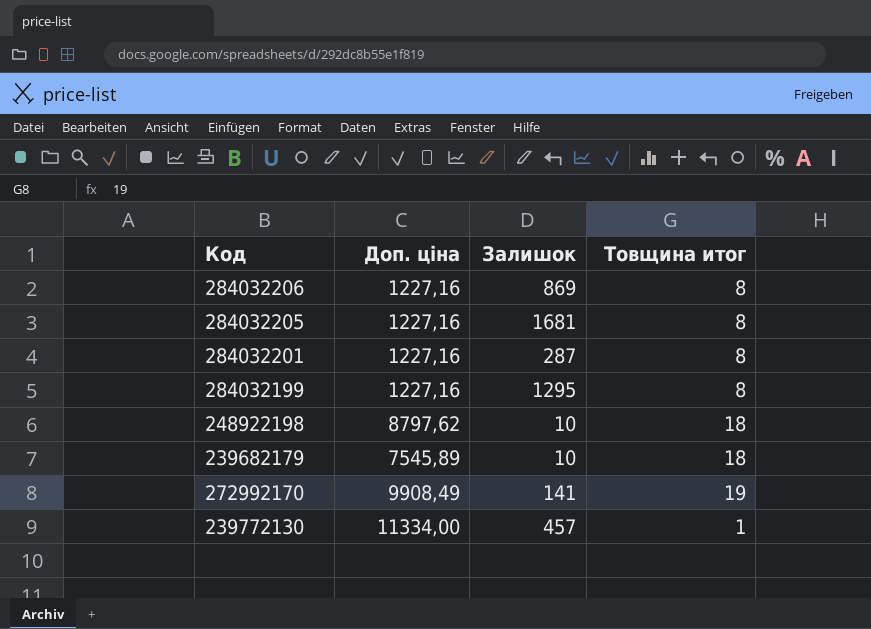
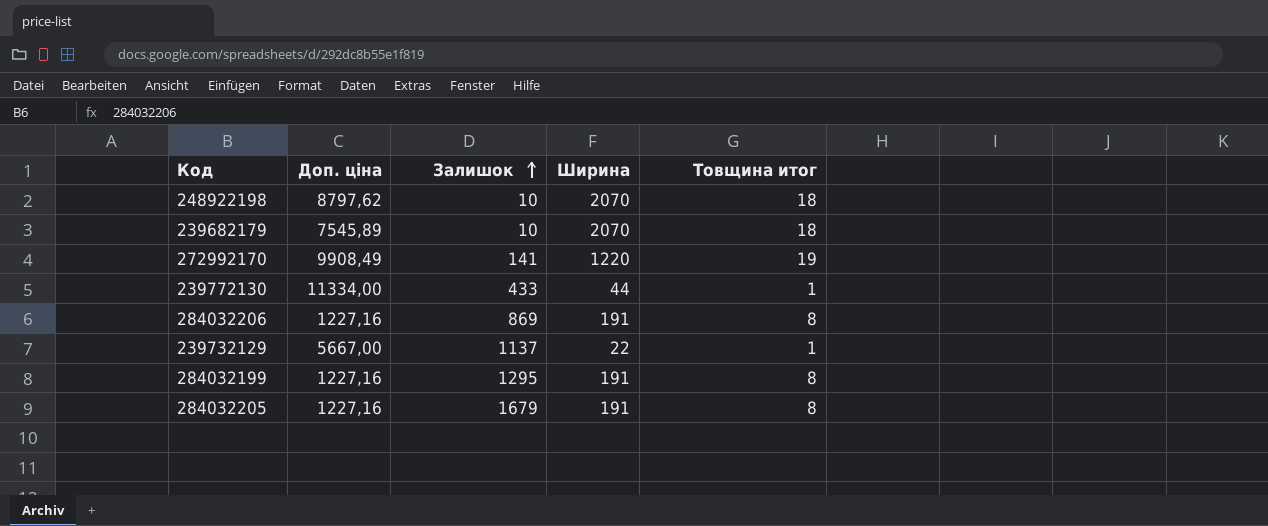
row order: none -> Залишок ascending
column Ширина | position: none -> 4
row 284032201: 1227,16 | 287 | 8 -> none
239772130 | Залишок: 457 -> 433
row 239732129: none -> 5667,00 | 1137 | 22 | 1
284032205 | Залишок: 1681 -> 1679

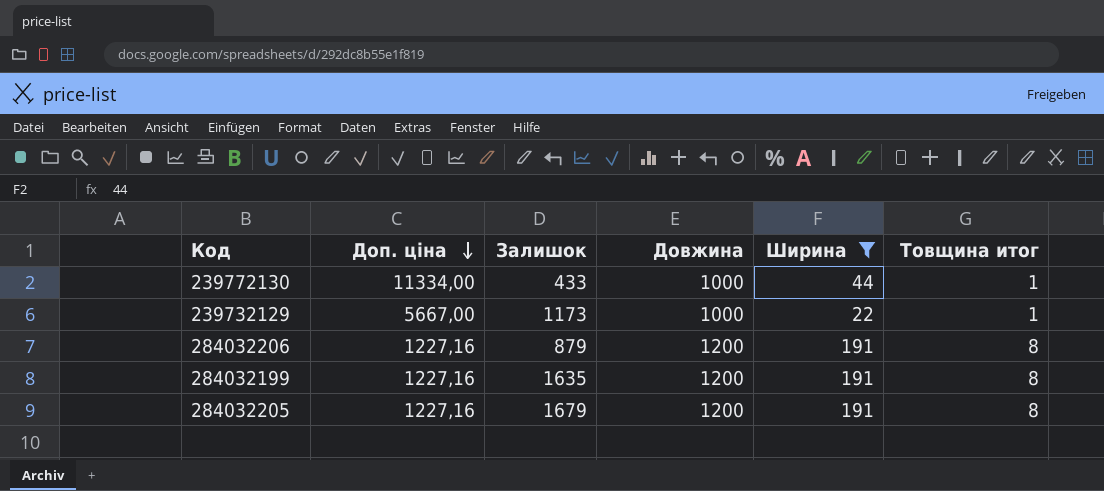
filter: none -> Ширина <= 191
row order: Залишок ascending -> Доп. ціна descending
column Довжина | position: none -> 4
239732129 | Залишок: 1137 -> 1173
284032206 | Залишок: 869 -> 879
284032199 | Залишок: 1295 -> 1635

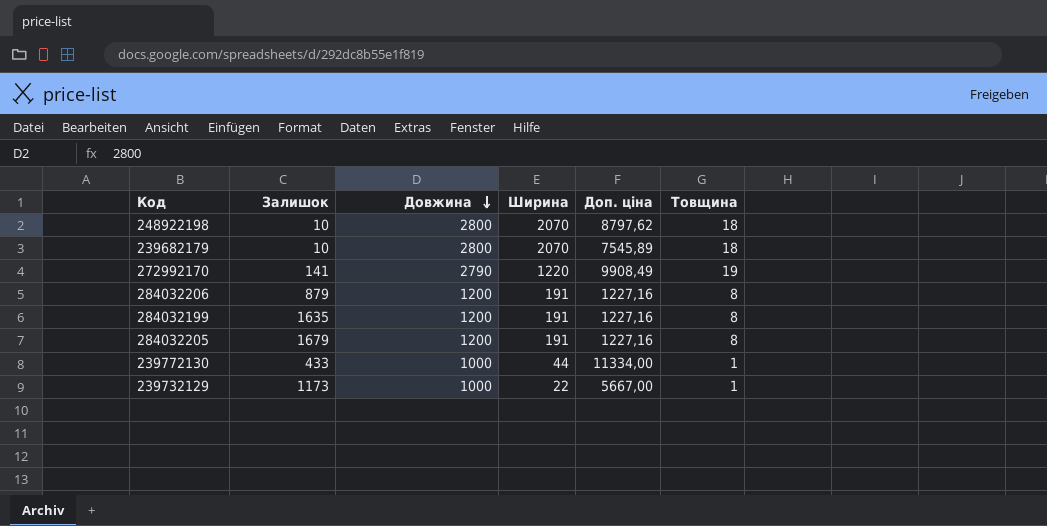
filter: Ширина <= 191 -> none
row order: Доп. ціна descending -> Довжина descending
column Доп. ціна | position: 2 -> 5
column name: Товщина итог -> Товщина

